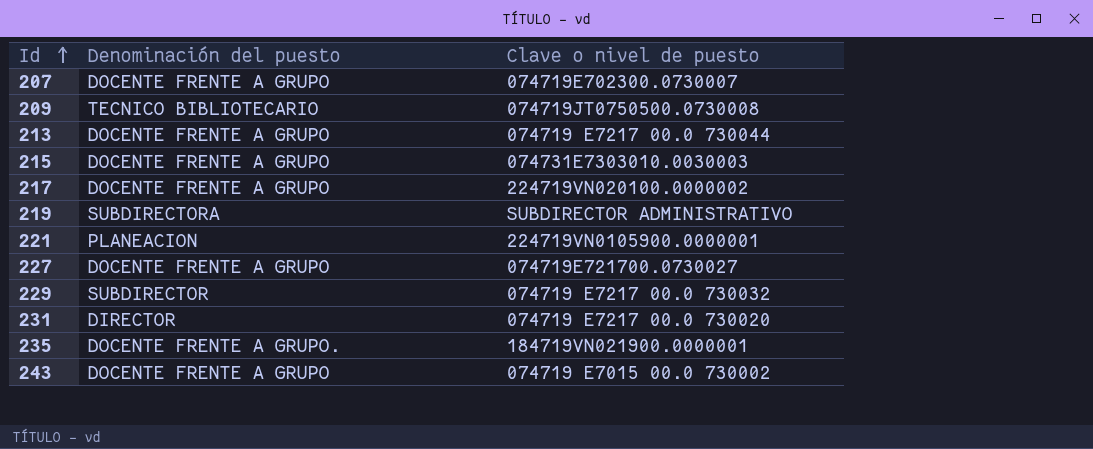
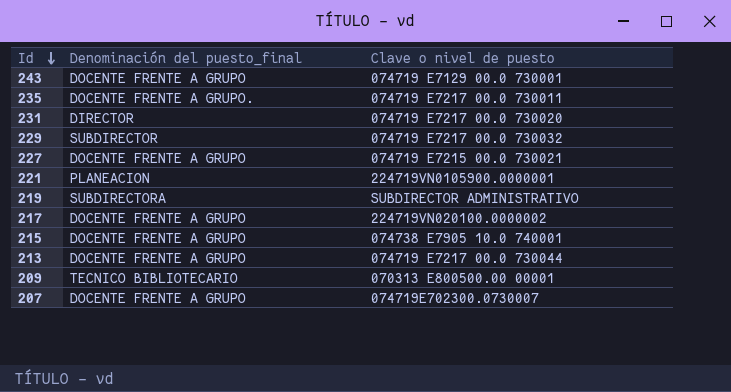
row order: Id ascending -> Id descending
column name: Denominación del puesto -> Denominación del puesto_final
243 | Clave o nivel de puesto: 074719 E7015 00.0 730002 -> 074719 E7129 00.0 730001
235 | Clave o nivel de puesto: 184719VN021900.0000001 -> 074719 E7217 00.0 730011
227 | Clave o nivel de puesto: 074719E721700.0730027 -> 074719 E7215 00.0 730021
215 | Clave o nivel de puesto: 074731E7303010.0030003 -> 074738 E7905 10.0 740001
209 | Clave o nivel de puesto: 074719JT0750500.0730008 -> 070313 E800500.00 00001

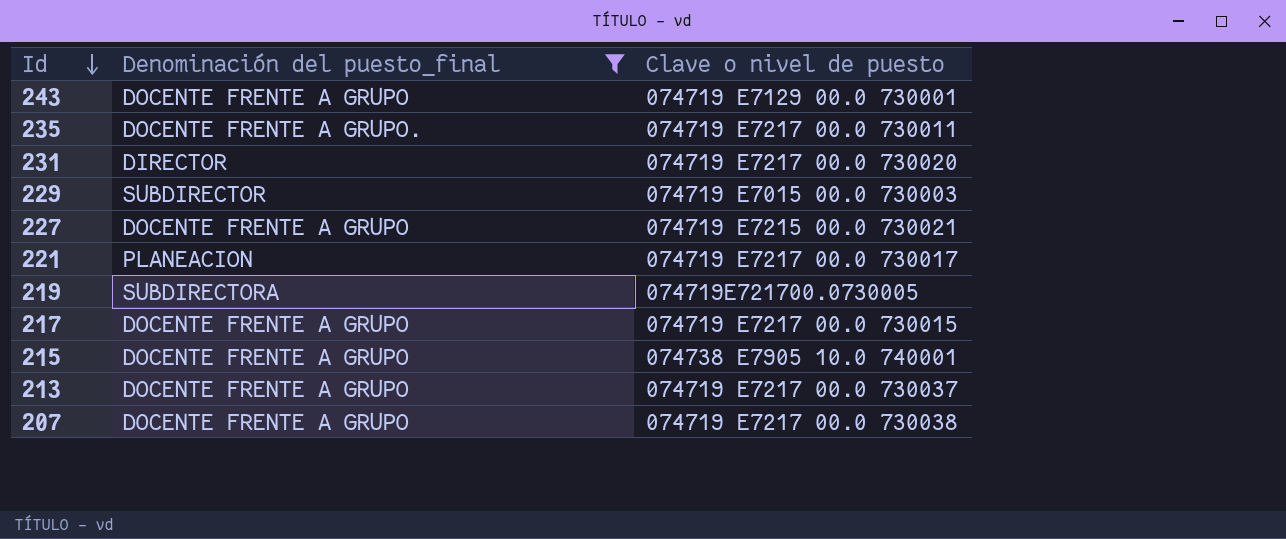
filter: none -> Denominación del puesto_final != TECNICO BIBLIOTECARIO
229 | Clave o nivel de puesto: 074719 E7217 00.0 730032 -> 074719 E7015 00.0 730003
221 | Clave o nivel de puesto: 224719VN0105900.0000001 -> 074719 E7217 00.0 730017
219 | Clave o nivel de puesto: SUBDIRECTOR ADMINISTRATIVO -> 074719E721700.0730005
217 | Clave o nivel de puesto: 224719VN020100.0000002 -> 074719 E7217 00.0 730015
213 | Clave o nivel de puesto: 074719 E7217 00.0 730044 -> 074719 E7217 00.0 730037
207 | Clave o nivel de puesto: 074719E702300.0730007 -> 074719 E7217 00.0 730038

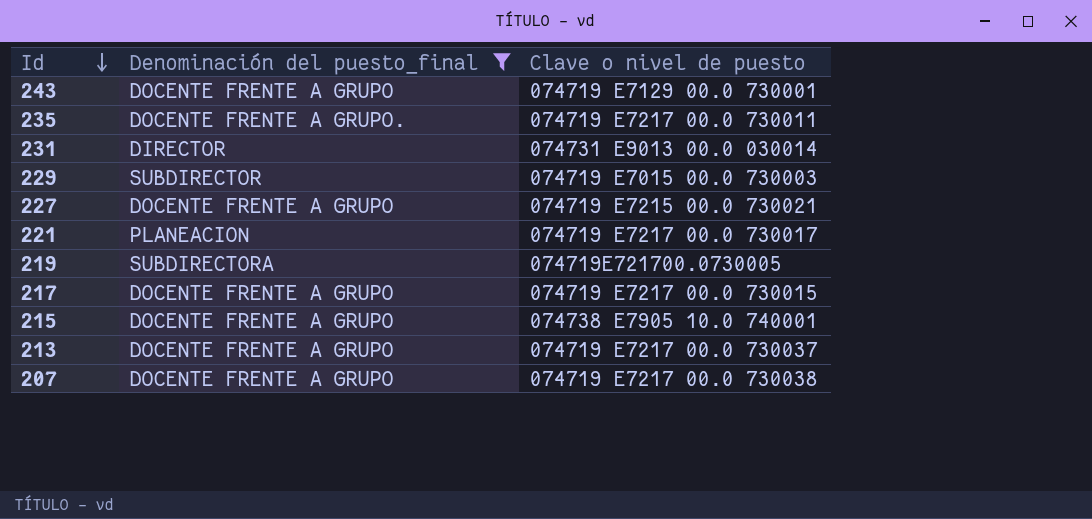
231 | Clave o nivel de puesto: 074719 E7217 00.0 730020 -> 074731 E9013 00.0 030014

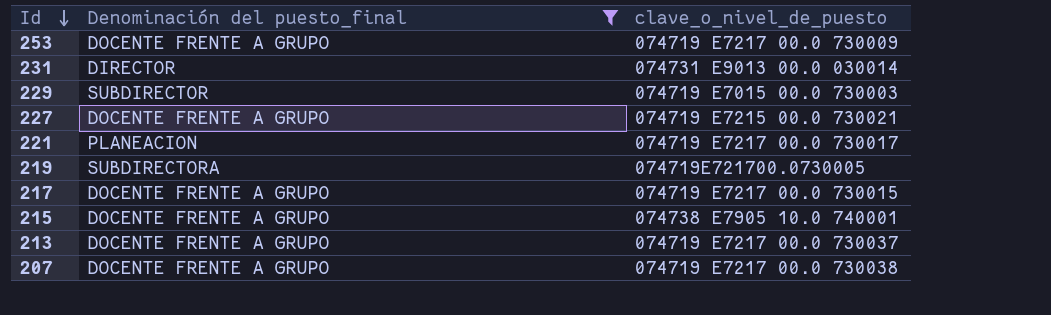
column name: Clave o nivel de puesto -> clave_o_nivel_de_puesto
row 243: DOCENTE FRENTE A GRUPO | 074719 E7129 00.0 730001 -> none
row 235: DOCENTE FRENTE A GRUPO. | 074719 E7217 00.0 730011 -> none
row 253: none -> DOCENTE FRENTE A GRUPO | 074719 E7217 00.0 730009

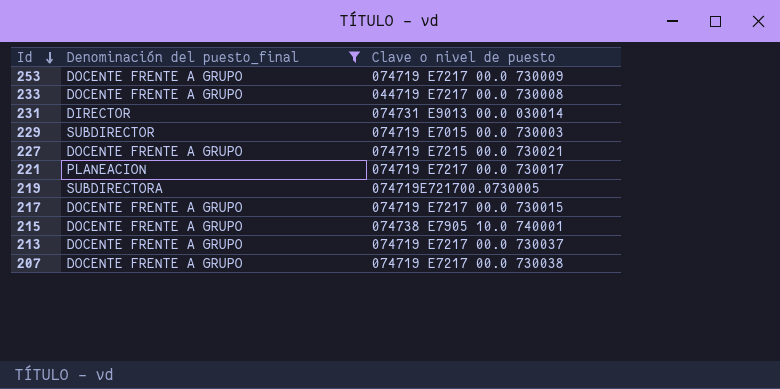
column name: clave_o_nivel_de_puesto -> Clave o nivel de puesto
row 233: none -> DOCENTE FRENTE A GRUPO | 044719 E7217 00.0 730008

